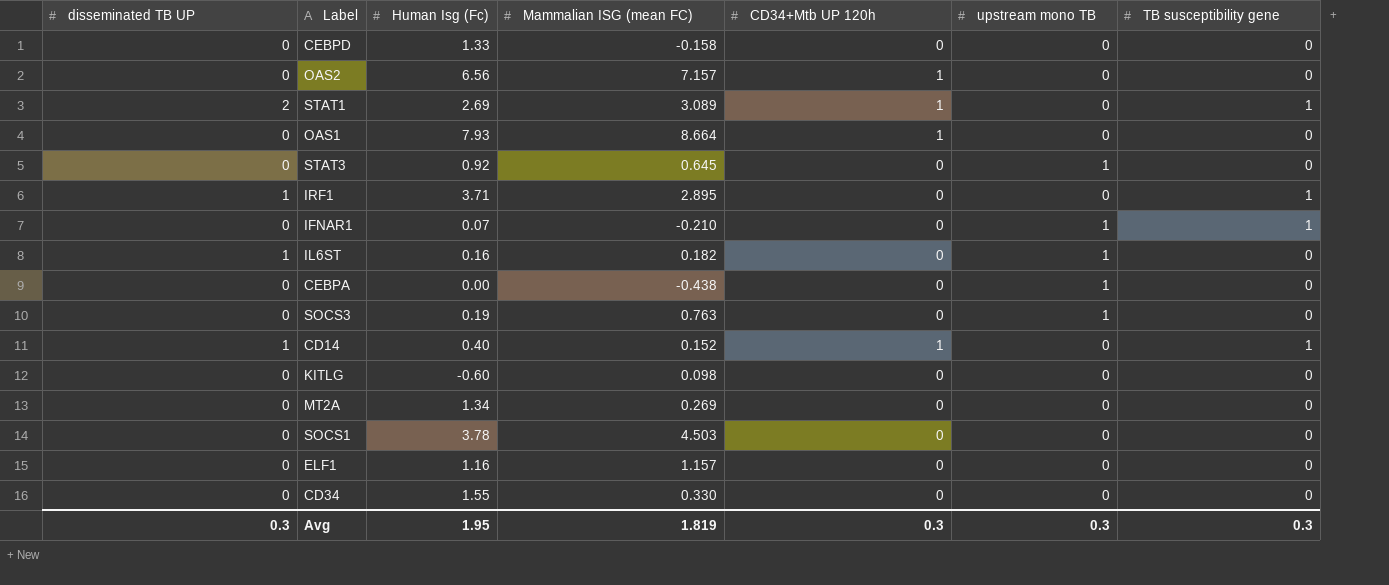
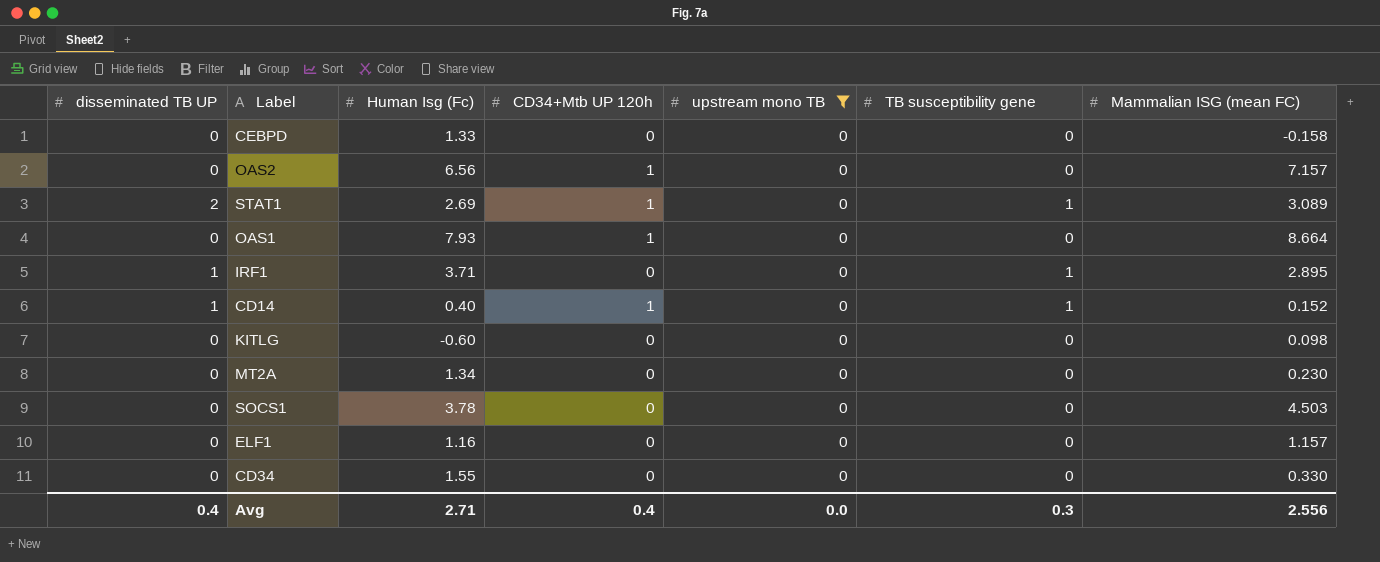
filter: none -> upstream mono TB = 0
column Mammalian ISG (mean FC) | position: 4 -> 7
MT2A | Mammalian ISG (mean FC): 0.269 -> 0.230
Avg | disseminated TB UP: 0.3 -> 0.4
Avg | Human Isg (Fc): 1.95 -> 2.71
Avg | CD34+Mtb UP 120h: 0.3 -> 0.4
Avg | upstream mono TB: 0.3 -> 0.0
Avg | Mammalian ISG (mean FC): 1.819 -> 2.556

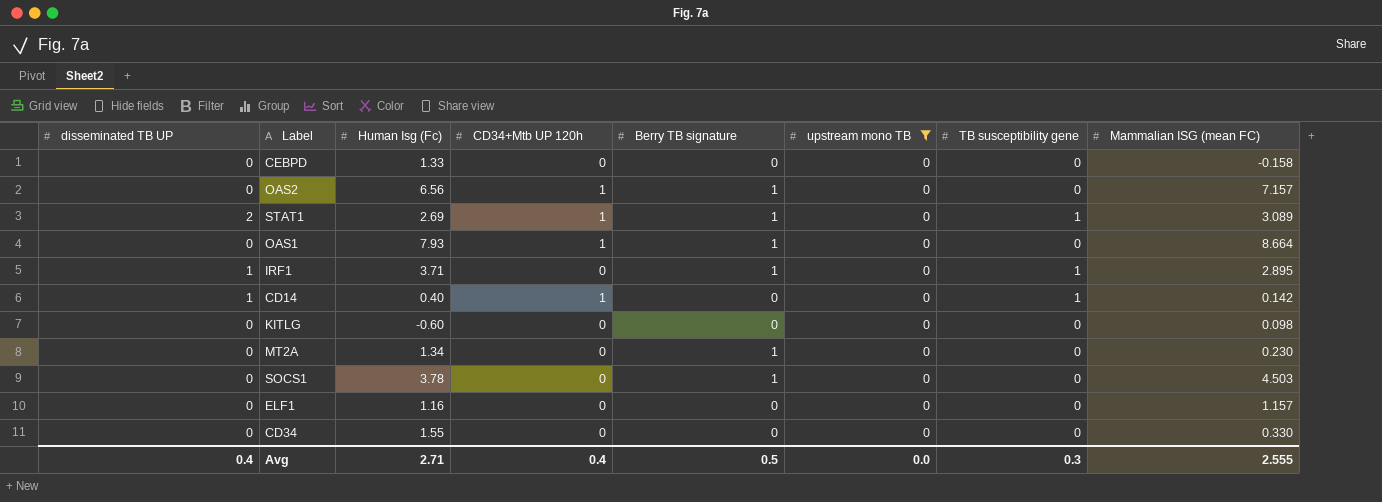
column Berry TB signature | position: none -> 5
CD14 | Mammalian ISG (mean FC): 0.152 -> 0.142
Avg | Mammalian ISG (mean FC): 2.556 -> 2.555

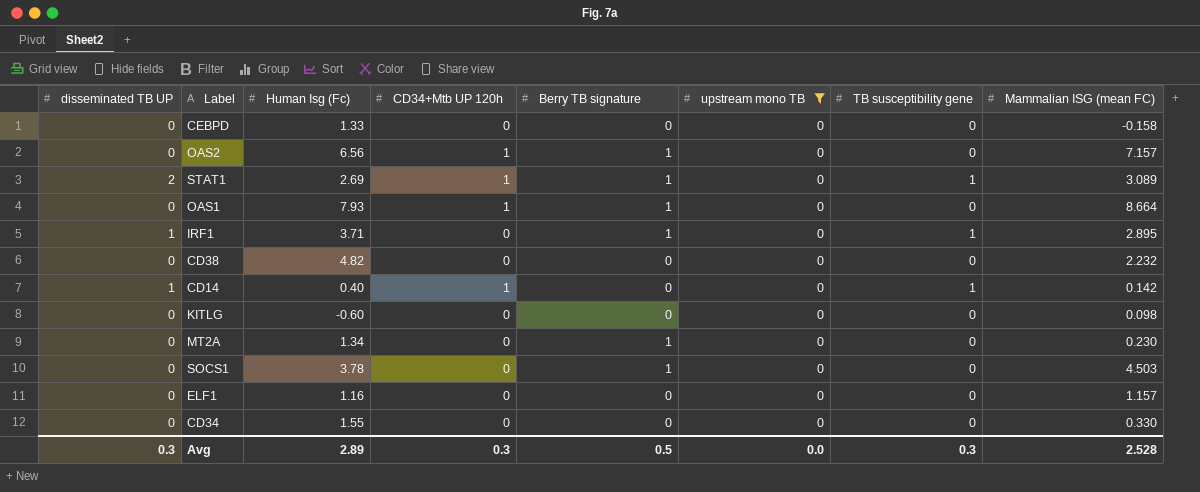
row CD38: none -> 0 | 4.82 | 0 | 0 | 0 | 0 | 2.232
Avg | disseminated TB UP: 0.4 -> 0.3
Avg | Human Isg (Fc): 2.71 -> 2.89
Avg | CD34+Mtb UP 120h: 0.4 -> 0.3
Avg | Mammalian ISG (mean FC): 2.555 -> 2.528

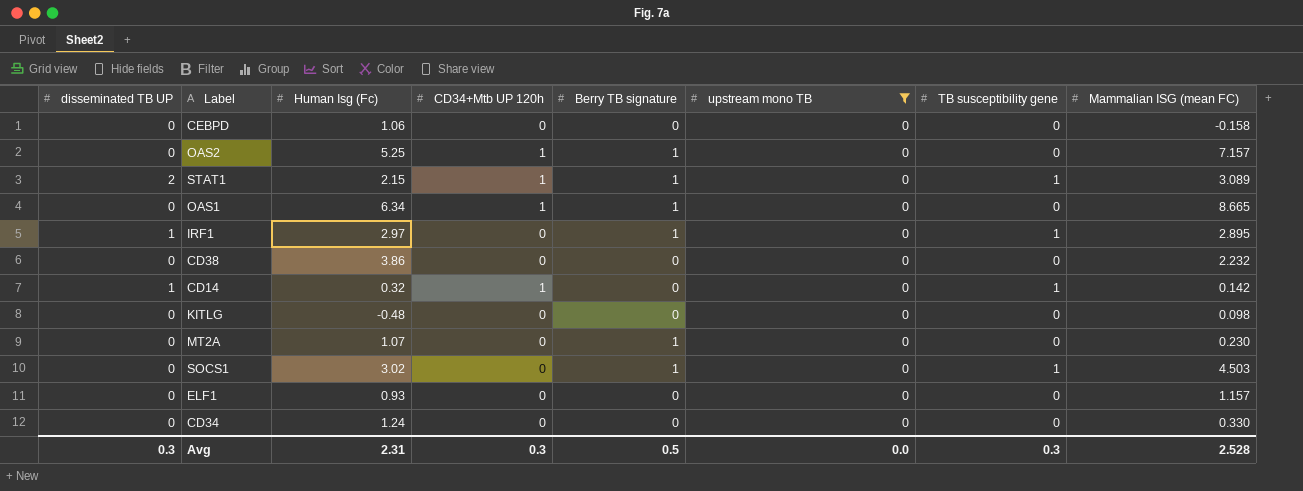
CEBPD | Human Isg (Fc): 1.33 -> 1.06
OAS2 | Human Isg (Fc): 6.56 -> 5.25
STAT1 | Human Isg (Fc): 2.69 -> 2.15
OAS1 | Human Isg (Fc): 7.93 -> 6.34
OAS1 | Mammalian ISG (mean FC): 8.664 -> 8.665
IRF1 | Human Isg (Fc): 3.71 -> 2.97
CD38 | Human Isg (Fc): 4.82 -> 3.86
CD14 | Human Isg (Fc): 0.40 -> 0.32
KITLG | Human Isg (Fc): -0.60 -> -0.48
MT2A | Human Isg (Fc): 1.34 -> 1.07
SOCS1 | Human Isg (Fc): 3.78 -> 3.02
SOCS1 | TB susceptibility gene: 0 -> 1
ELF1 | Human Isg (Fc): 1.16 -> 0.93
CD34 | Human Isg (Fc): 1.55 -> 1.24
Avg | Human Isg (Fc): 2.89 -> 2.31

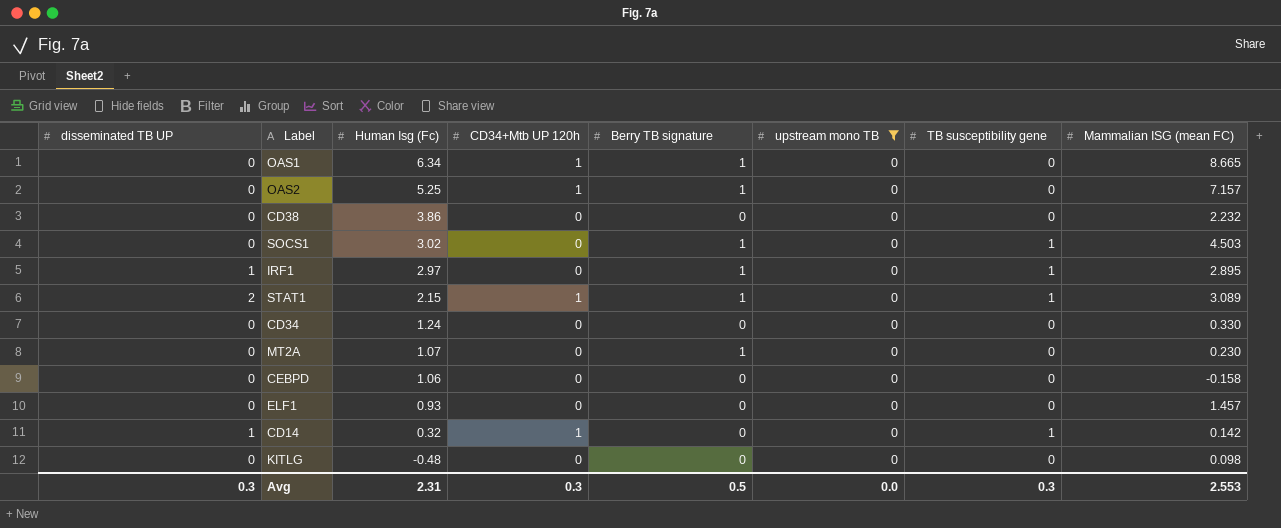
row order: none -> Human Isg (Fc) descending
ELF1 | Mammalian ISG (mean FC): 1.157 -> 1.457
Avg | Mammalian ISG (mean FC): 2.528 -> 2.553

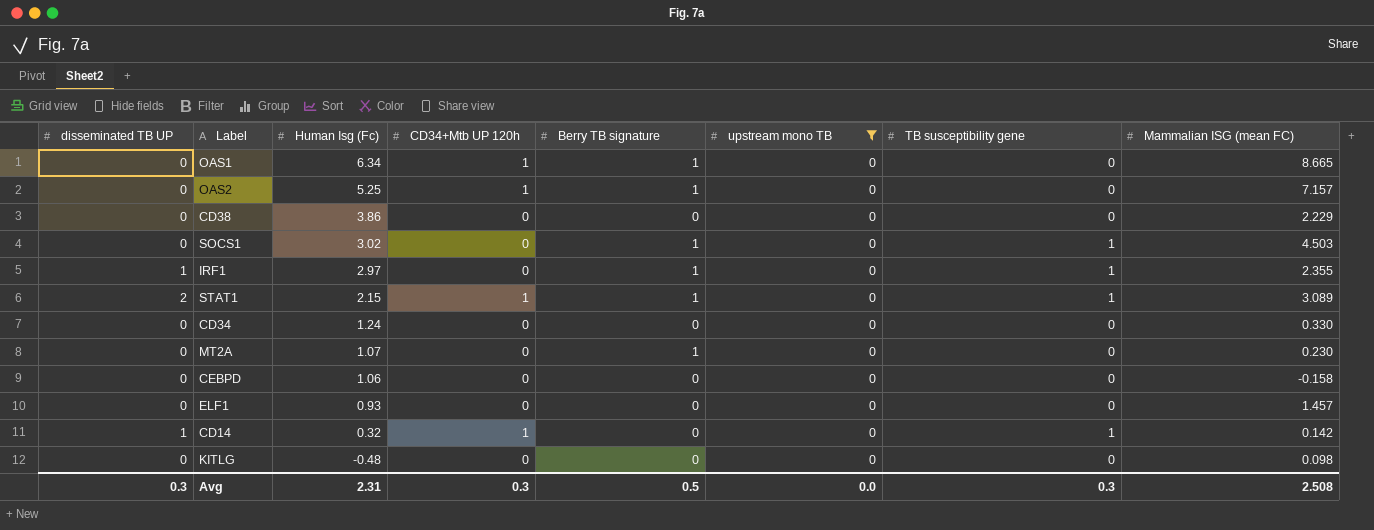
CD38 | Mammalian ISG (mean FC): 2.232 -> 2.229
IRF1 | Mammalian ISG (mean FC): 2.895 -> 2.355
Avg | Mammalian ISG (mean FC): 2.553 -> 2.508

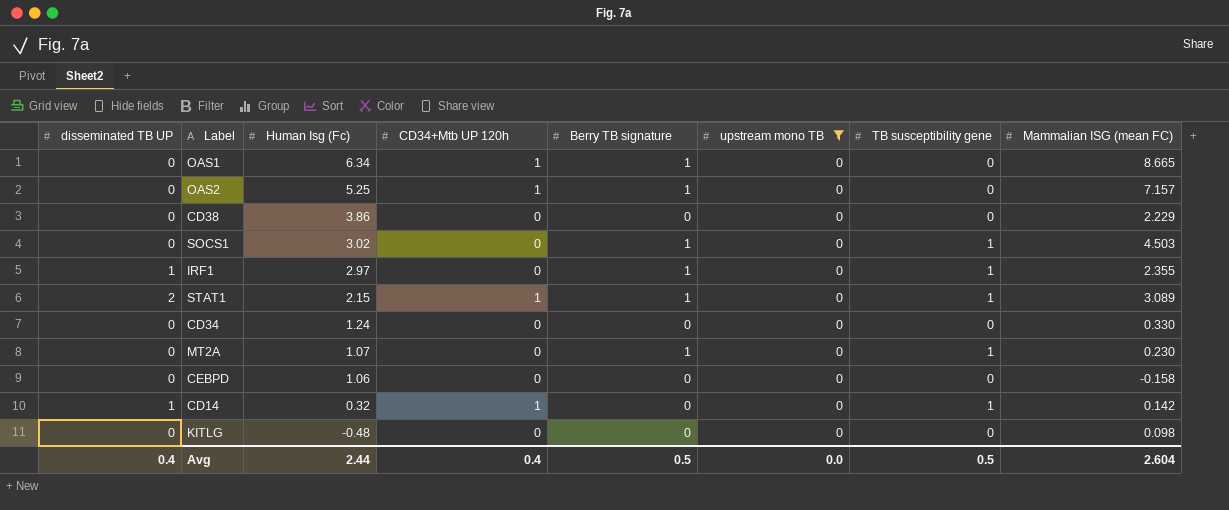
row ELF1: 0 | 0.93 | 0 | 0 | 0 | 0 | 1.457 -> none
MT2A | TB susceptibility gene: 0 -> 1
Avg | disseminated TB UP: 0.3 -> 0.4
Avg | Human Isg (Fc): 2.31 -> 2.44
Avg | CD34+Mtb UP 120h: 0.3 -> 0.4
Avg | TB susceptibility gene: 0.3 -> 0.5
Avg | Mammalian ISG (mean FC): 2.508 -> 2.604

